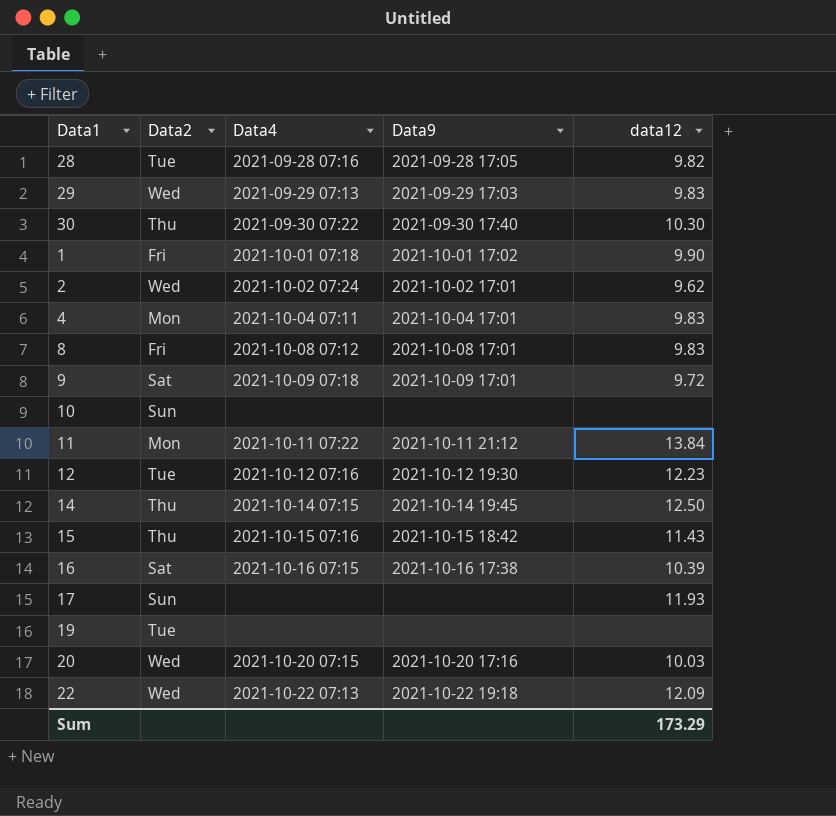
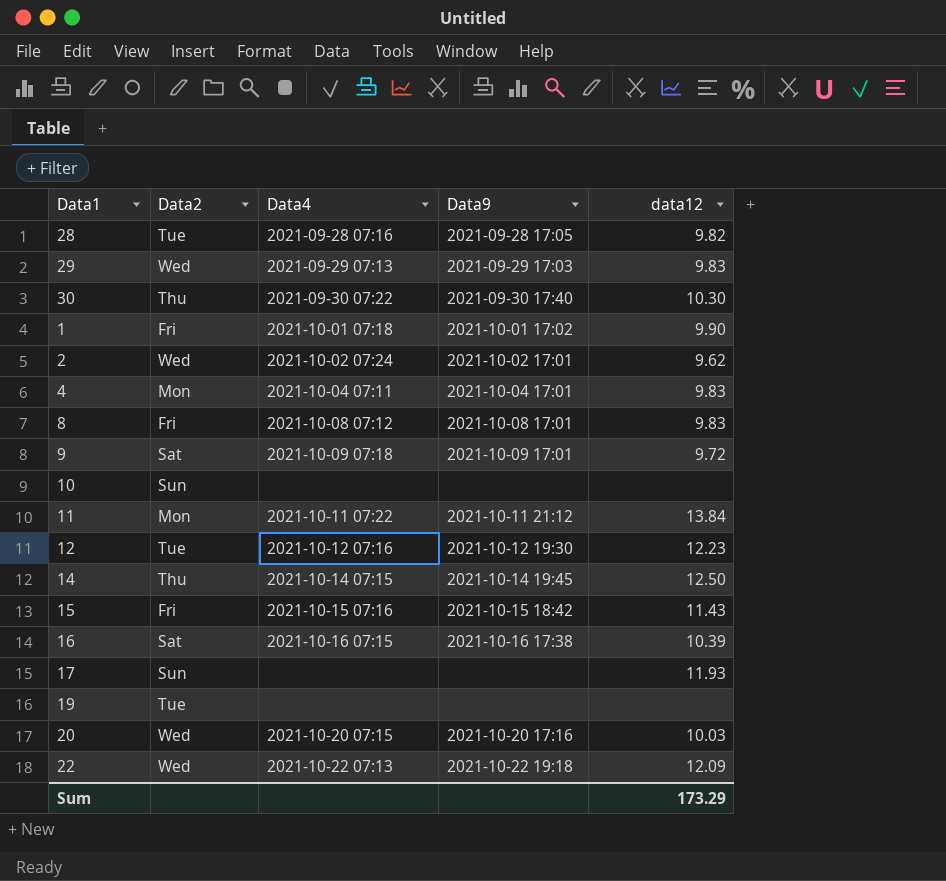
15 | Data2: Thu -> Fri

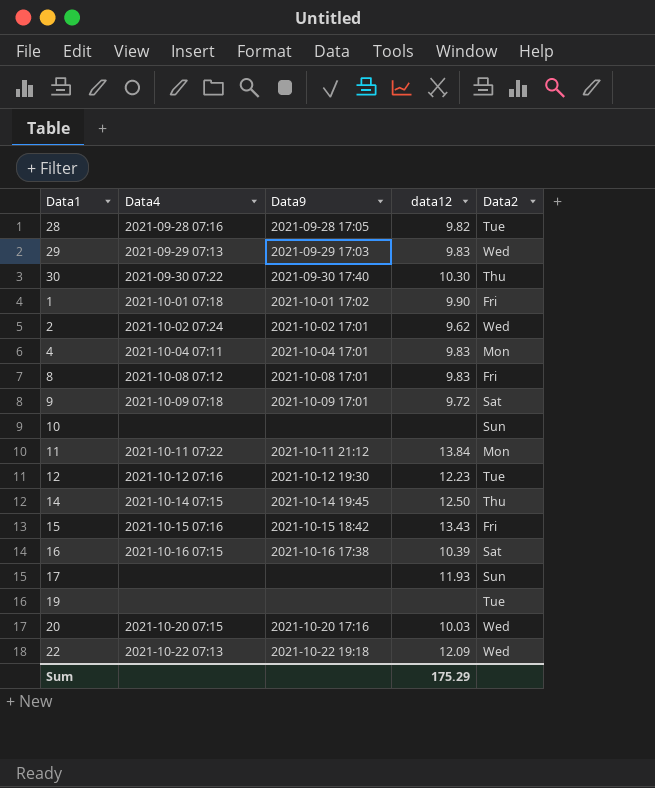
column Data2 | position: 2 -> 5
15 | data12: 11.43 -> 13.43
Sum | data12: 173.29 -> 175.29

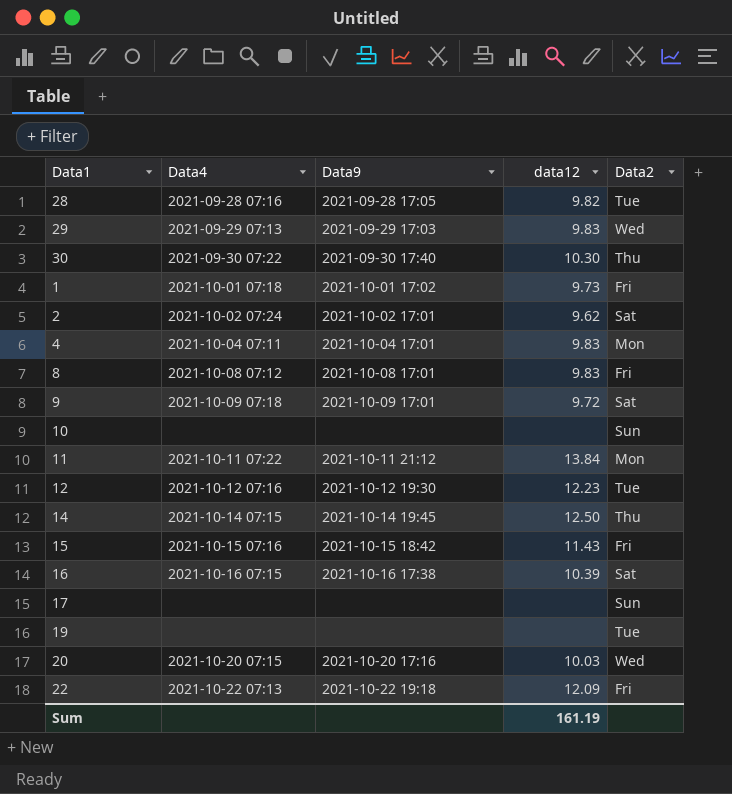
1 | data12: 9.90 -> 9.73
2 | Data2: Wed -> Sat
15 | data12: 13.43 -> 11.43
17 | data12: 11.93 -> none
22 | Data2: Wed -> Fri
Sum | data12: 175.29 -> 161.19

